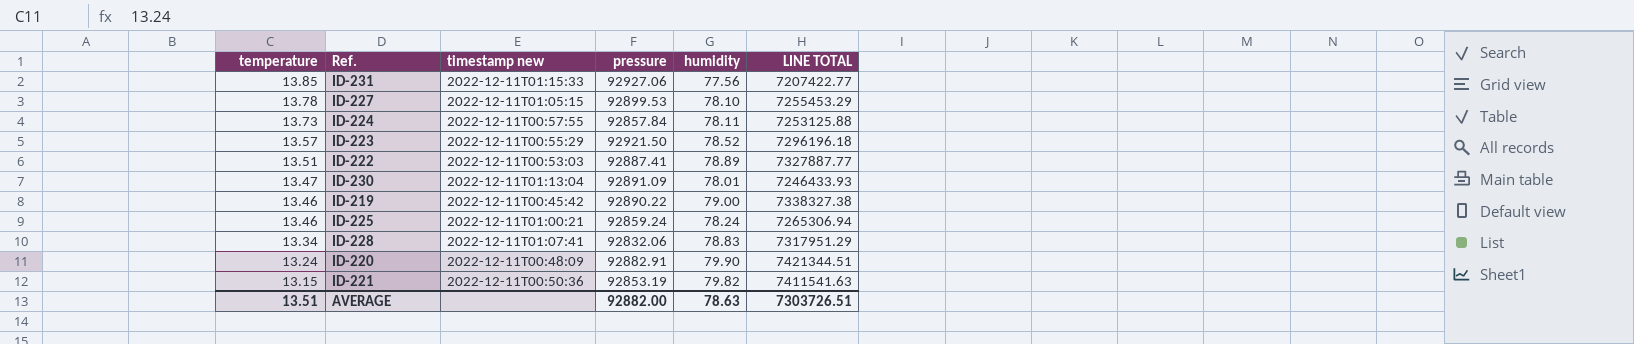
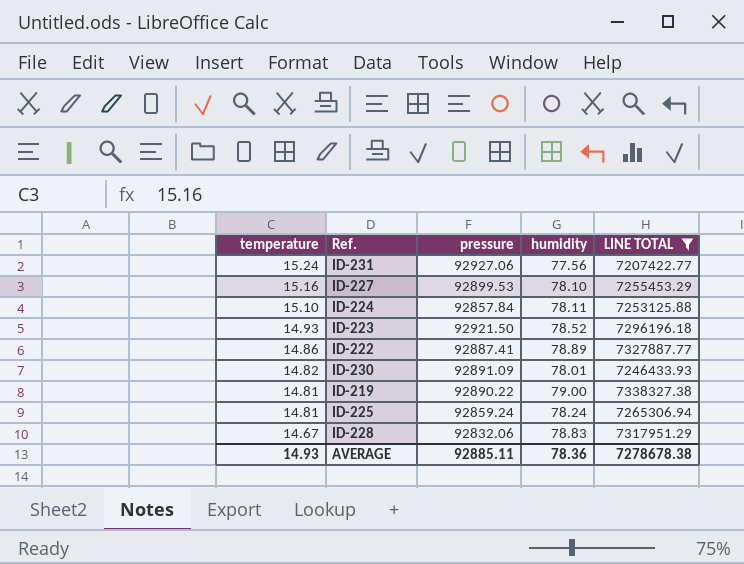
filter: none -> LINE TOTAL <= 7338327.38
column timestamp new | position: 3 -> none
ID-231 | temperature: 13.85 -> 15.24
ID-227 | temperature: 13.78 -> 15.16
ID-224 | temperature: 13.73 -> 15.10
ID-223 | temperature: 13.57 -> 14.93
ID-222 | temperature: 13.51 -> 14.86
ID-230 | temperature: 13.47 -> 14.82
ID-219 | temperature: 13.46 -> 14.81
ID-225 | temperature: 13.46 -> 14.81
ID-228 | temperature: 13.34 -> 14.67
AVERAGE | temperature: 13.51 -> 14.93
AVERAGE | pressure: 92882.00 -> 92885.11
AVERAGE | humidity: 78.63 -> 78.36
AVERAGE | LINE TOTAL: 7303726.51 -> 7278678.38

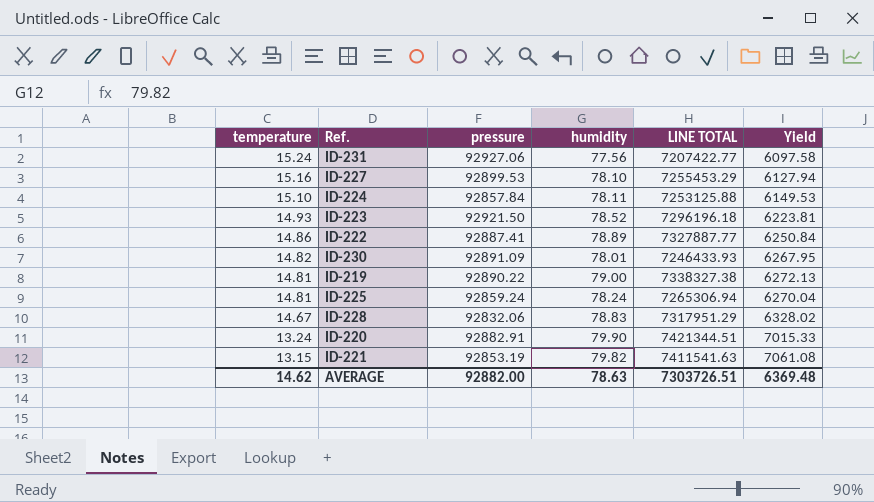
filter: LINE TOTAL <= 7338327.38 -> none
column Yield | formula: none -> [pressure] / [temperature]
AVERAGE | temperature: 14.93 -> 14.62
AVERAGE | pressure: 92885.11 -> 92882.00
AVERAGE | humidity: 78.36 -> 78.63
AVERAGE | LINE TOTAL: 7278678.38 -> 7303726.51

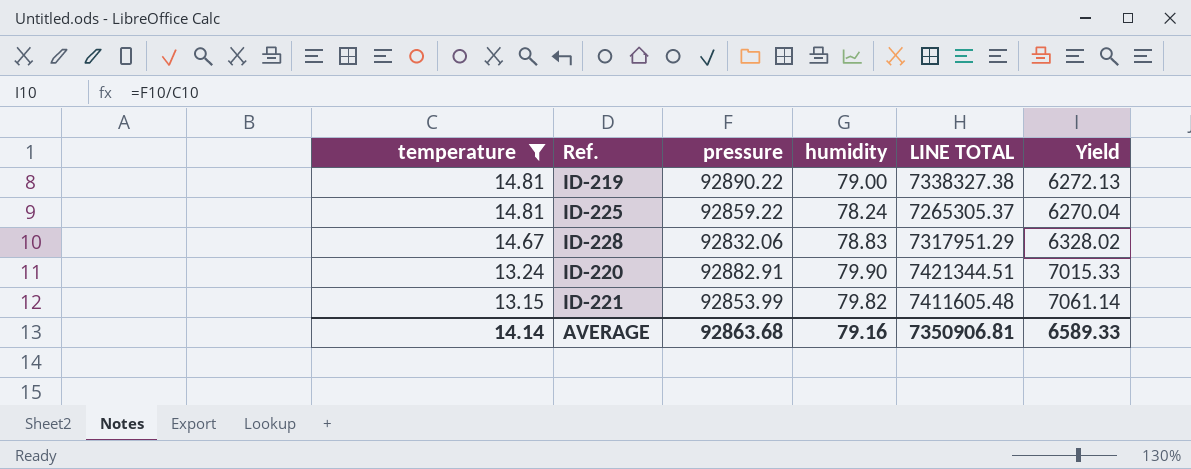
filter: none -> temperature <= 14.81
ID-225 | pressure: 92859.24 -> 92859.22
ID-225 | LINE TOTAL: 7265306.94 -> 7265305.37
ID-221 | pressure: 92853.19 -> 92853.99
ID-221 | LINE TOTAL: 7411541.63 -> 7411605.48
ID-221 | Yield: 7061.08 -> 7061.14
AVERAGE | temperature: 14.62 -> 14.14
AVERAGE | pressure: 92882.00 -> 92863.68
AVERAGE | humidity: 78.63 -> 79.16
AVERAGE | LINE TOTAL: 7303726.51 -> 7350906.81
AVERAGE | Yield: 6369.48 -> 6589.33

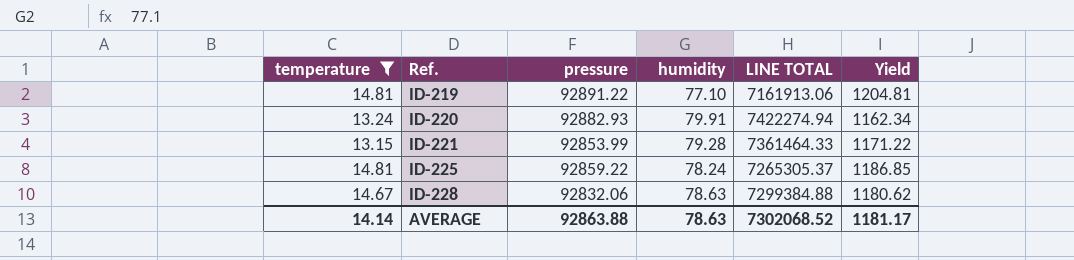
row order: temperature descending -> Ref. ascending
column Yield | formula: [pressure] / [temperature] -> [pressure] / [humidity]
ID-219 | pressure: 92890.22 -> 92891.22
ID-219 | humidity: 79.00 -> 77.10
ID-219 | LINE TOTAL: 7338327.38 -> 7161913.06
ID-220 | pressure: 92882.91 -> 92882.93
ID-220 | humidity: 79.90 -> 79.91
ID-220 | LINE TOTAL: 7421344.51 -> 7422274.94
ID-221 | humidity: 79.82 -> 79.28
ID-221 | LINE TOTAL: 7411605.48 -> 7361464.33
ID-228 | humidity: 78.83 -> 78.63
ID-228 | LINE TOTAL: 7317951.29 -> 7299384.88
AVERAGE | pressure: 92863.68 -> 92863.88
AVERAGE | humidity: 79.16 -> 78.63
AVERAGE | LINE TOTAL: 7350906.81 -> 7302068.52
AVERAGE | Yield: 6589.33 -> 1181.17

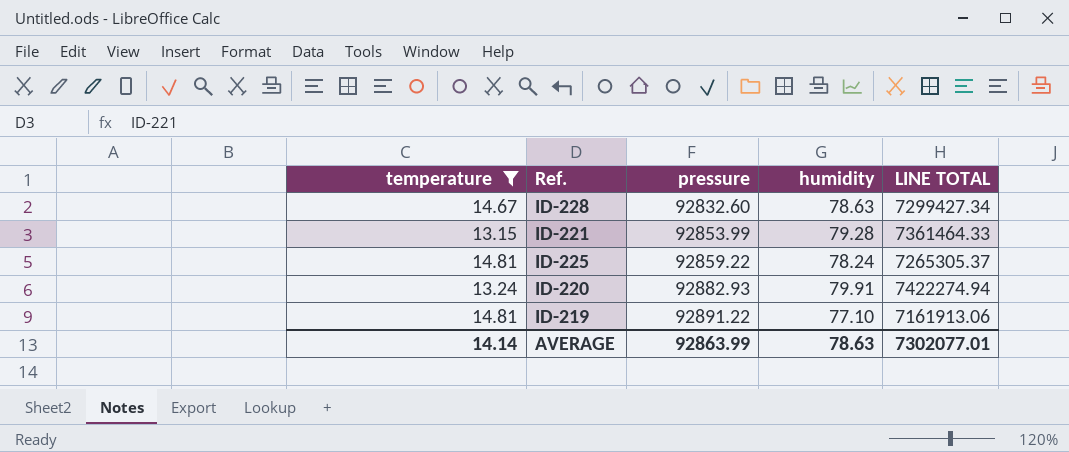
row order: Ref. ascending -> pressure ascending
column Yield | formula: [pressure] / [humidity] -> none
ID-228 | pressure: 92832.06 -> 92832.60
ID-228 | LINE TOTAL: 7299384.88 -> 7299427.34
AVERAGE | pressure: 92863.88 -> 92863.99
AVERAGE | LINE TOTAL: 7302068.52 -> 7302077.01

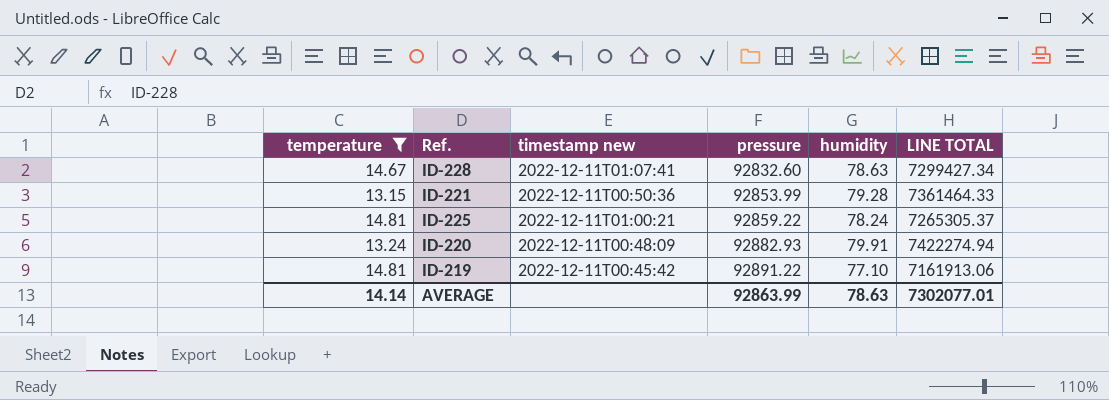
column timestamp new | position: none -> 3

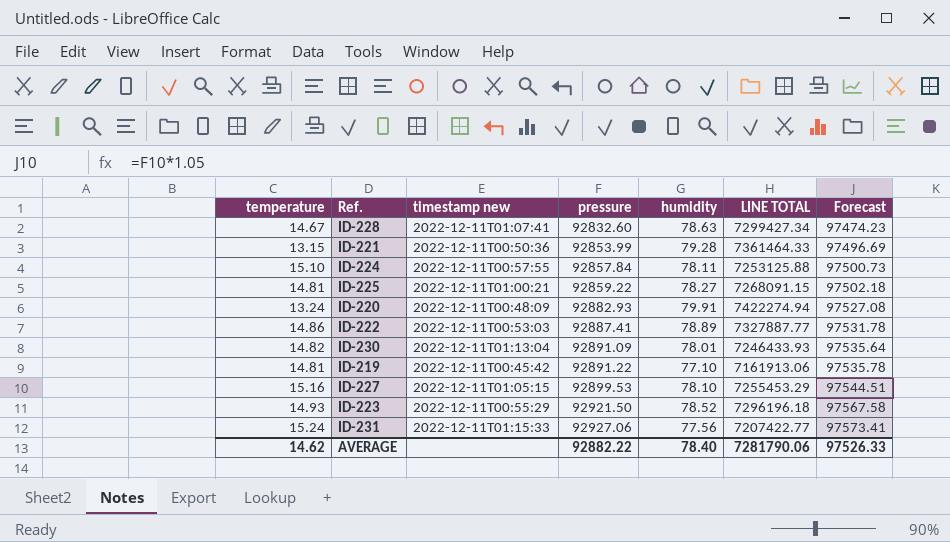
filter: temperature <= 14.81 -> none
column Forecast | formula: none -> [pressure] * 1.05
ID-225 | humidity: 78.24 -> 78.27
ID-225 | LINE TOTAL: 7265305.37 -> 7268091.15
AVERAGE | temperature: 14.14 -> 14.62
AVERAGE | pressure: 92863.99 -> 92882.22
AVERAGE | humidity: 78.63 -> 78.40
AVERAGE | LINE TOTAL: 7302077.01 -> 7281790.06

